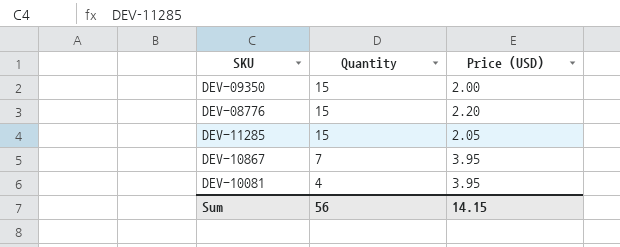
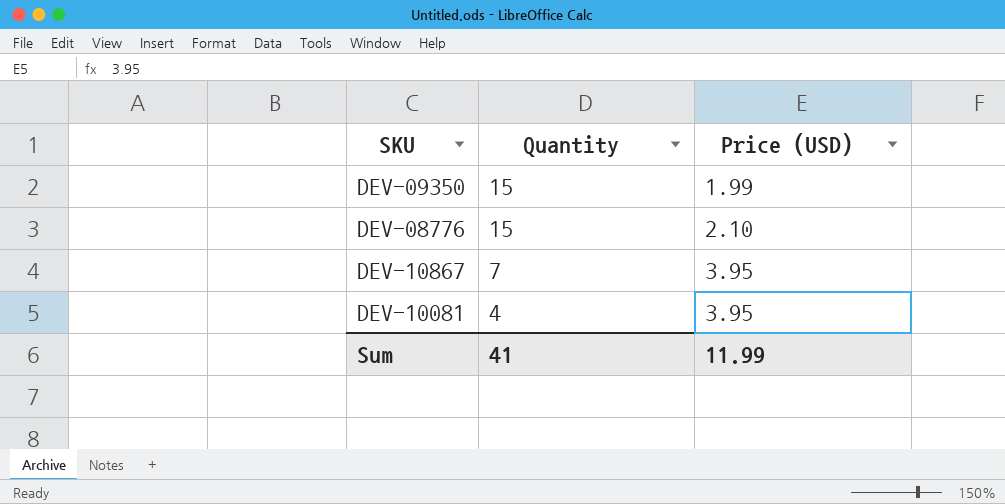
row DEV-11285: 15 | 2.05 -> none
DEV-09350 | Price (USD): 2.00 -> 1.99
DEV-08776 | Price (USD): 2.20 -> 2.10
Sum | Quantity: 56 -> 41
Sum | Price (USD): 14.15 -> 11.99

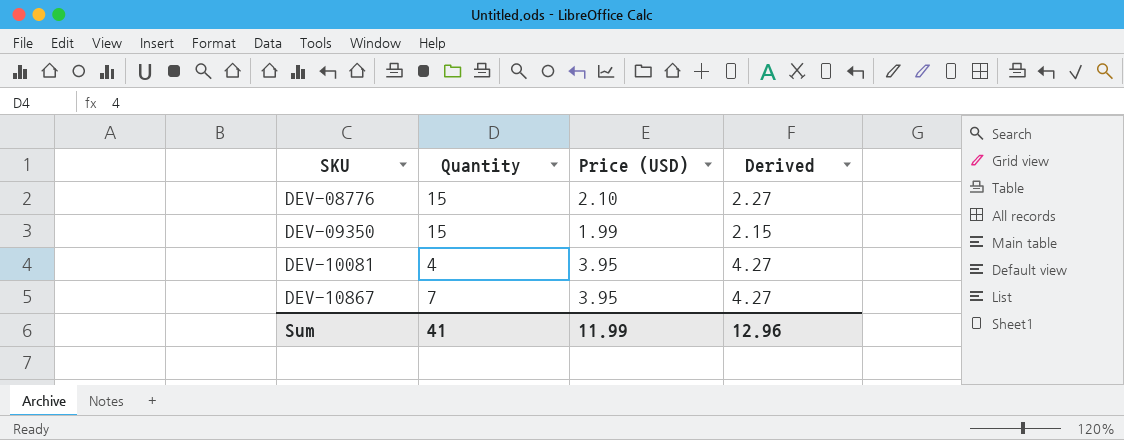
row order: Quantity descending -> SKU ascending
column Derived | formula: none -> [Price (USD)] * 1.08

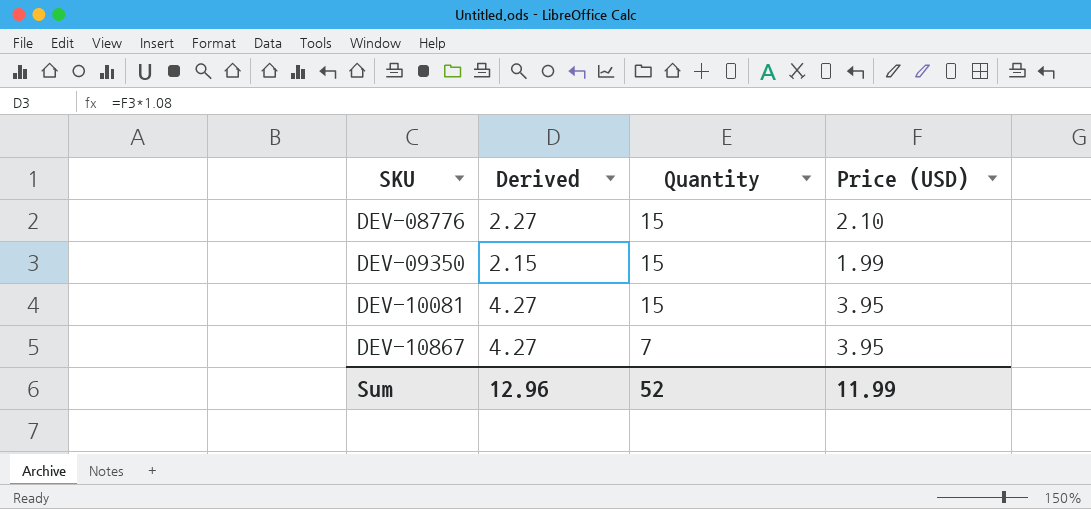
column Derived | position: 4 -> 2
DEV-10081 | Quantity: 4 -> 15
Sum | Quantity: 41 -> 52

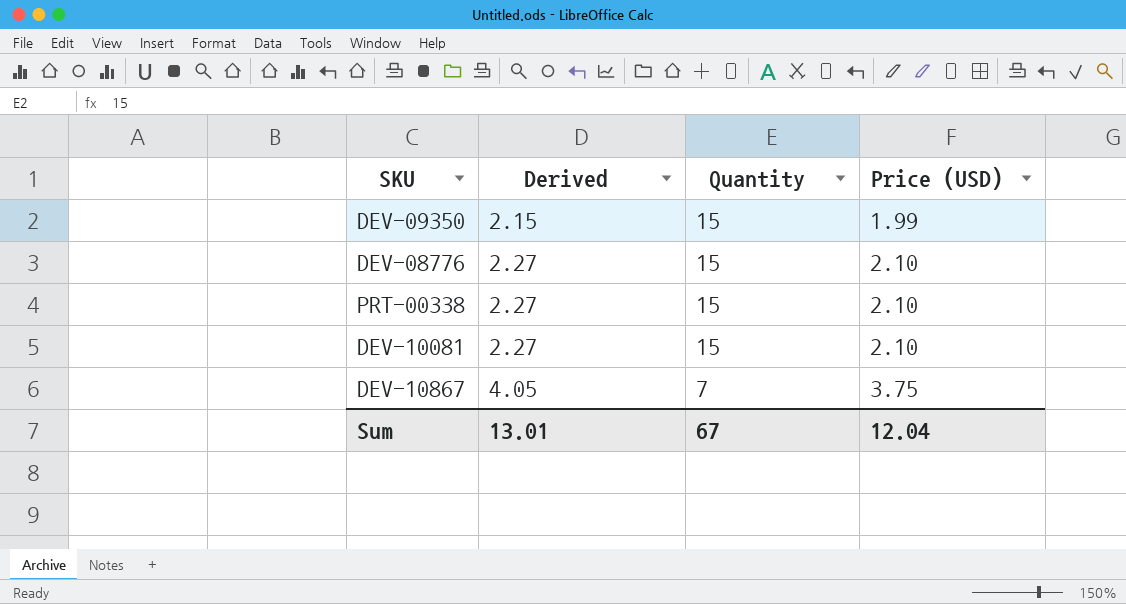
row order: SKU ascending -> Derived ascending
row PRT-00338: none -> 2.27 | 15 | 2.10
DEV-10081 | Derived: 4.27 -> 2.27
DEV-10081 | Price (USD): 3.95 -> 2.10
DEV-10867 | Derived: 4.27 -> 4.05
DEV-10867 | Price (USD): 3.95 -> 3.75
Sum | Derived: 12.96 -> 13.01
Sum | Quantity: 52 -> 67
Sum | Price (USD): 11.99 -> 12.04

